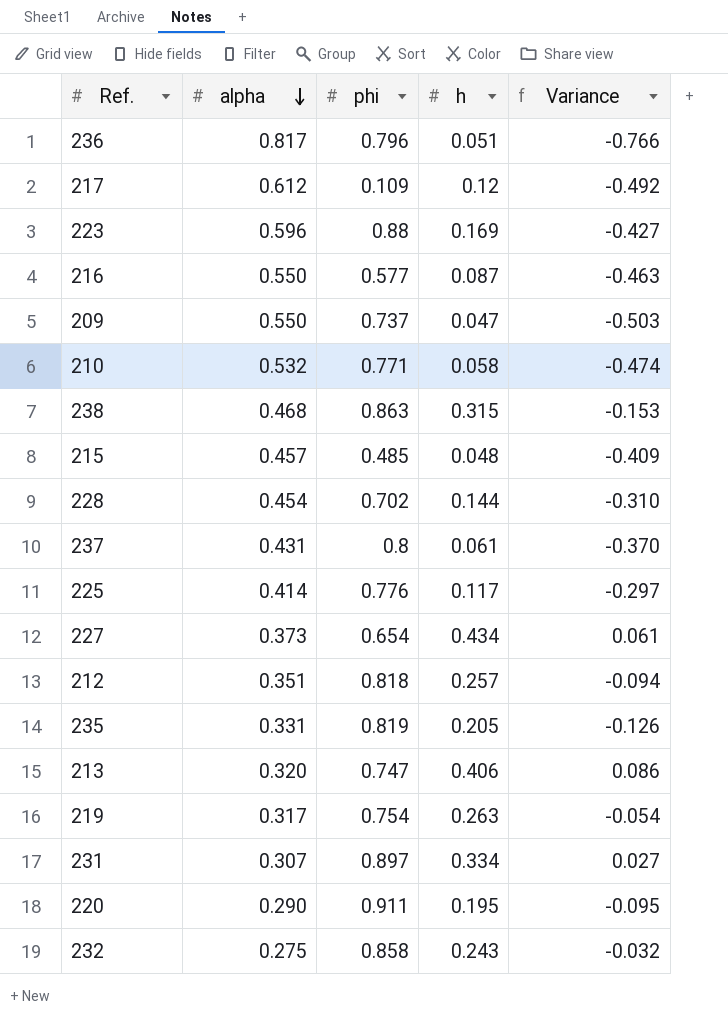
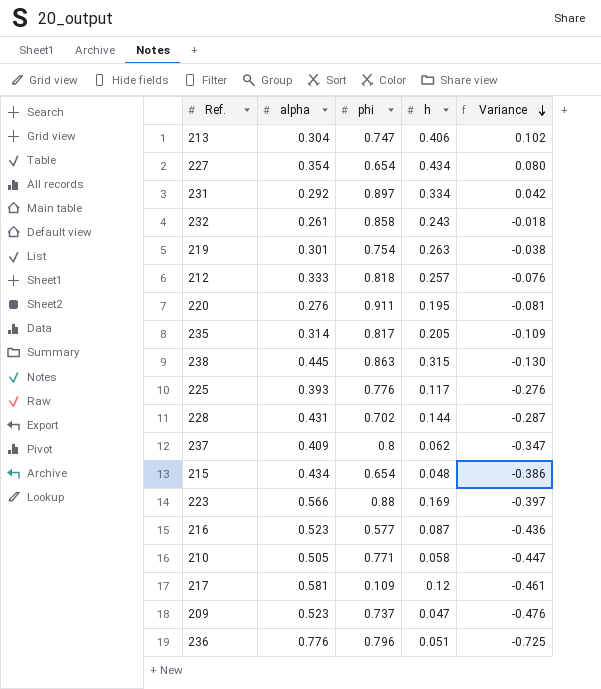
row order: alpha descending -> Variance descending
213 | alpha: 0.320 -> 0.304
213 | Variance: 0.086 -> 0.102
227 | alpha: 0.373 -> 0.354
227 | Variance: 0.061 -> 0.080
231 | alpha: 0.307 -> 0.292
231 | Variance: 0.027 -> 0.042
232 | alpha: 0.275 -> 0.261
232 | Variance: -0.032 -> -0.018
219 | alpha: 0.317 -> 0.301
219 | Variance: -0.054 -> -0.038
212 | alpha: 0.351 -> 0.333
212 | Variance: -0.094 -> -0.076
220 | alpha: 0.290 -> 0.276
220 | Variance: -0.095 -> -0.081
235 | alpha: 0.331 -> 0.314
235 | phi: 0.819 -> 0.817
235 | Variance: -0.126 -> -0.109
238 | alpha: 0.468 -> 0.445
238 | Variance: -0.153 -> -0.130
225 | alpha: 0.414 -> 0.393
225 | Variance: -0.297 -> -0.276
228 | alpha: 0.454 -> 0.431
228 | Variance: -0.310 -> -0.287
237 | alpha: 0.431 -> 0.409
237 | h: 0.061 -> 0.062
237 | Variance: -0.370 -> -0.347
215 | alpha: 0.457 -> 0.434
215 | phi: 0.485 -> 0.654
215 | Variance: -0.409 -> -0.386
223 | alpha: 0.596 -> 0.566
223 | Variance: -0.427 -> -0.397
216 | alpha: 0.550 -> 0.523
216 | Variance: -0.463 -> -0.436
210 | alpha: 0.532 -> 0.505
210 | Variance: -0.474 -> -0.447
217 | alpha: 0.612 -> 0.581
217 | Variance: -0.492 -> -0.461
209 | alpha: 0.550 -> 0.523
209 | Variance: -0.503 -> -0.476
236 | alpha: 0.817 -> 0.776
236 | Variance: -0.766 -> -0.725

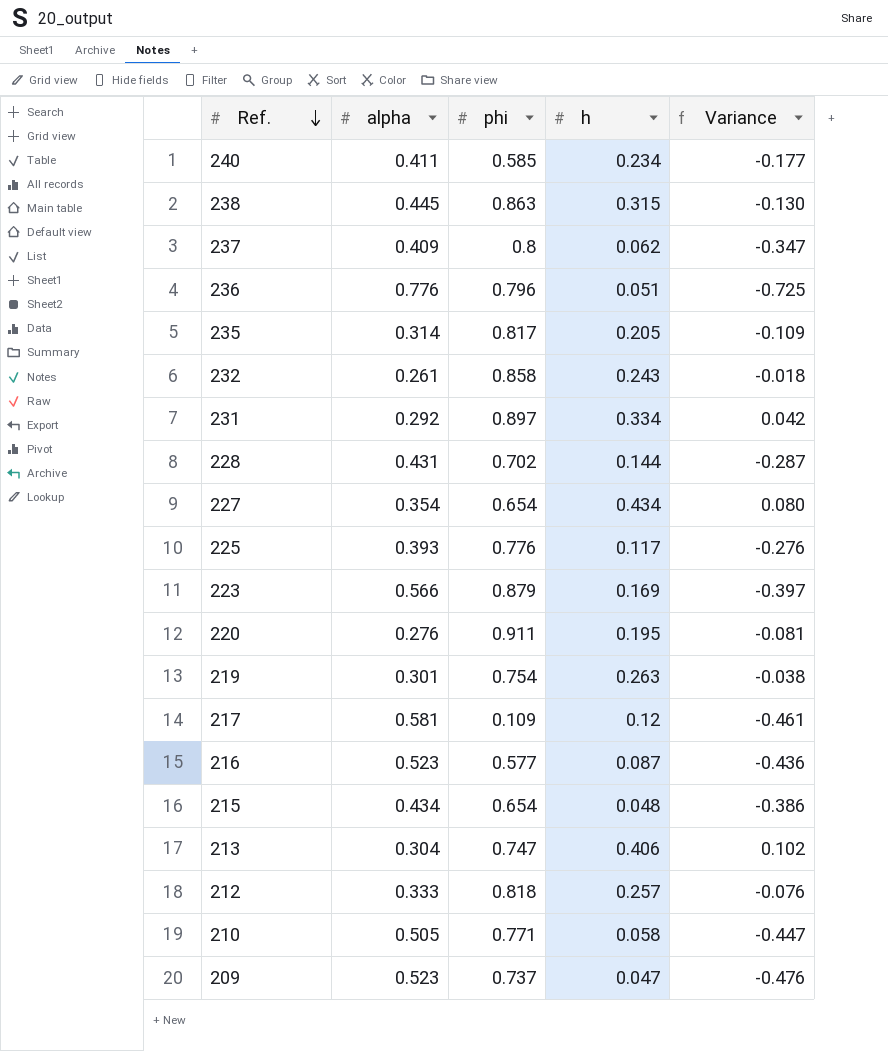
row order: Variance descending -> Ref. descending
row 240: none -> 0.411 | 0.585 | 0.234 | -0.177
223 | phi: 0.88 -> 0.879

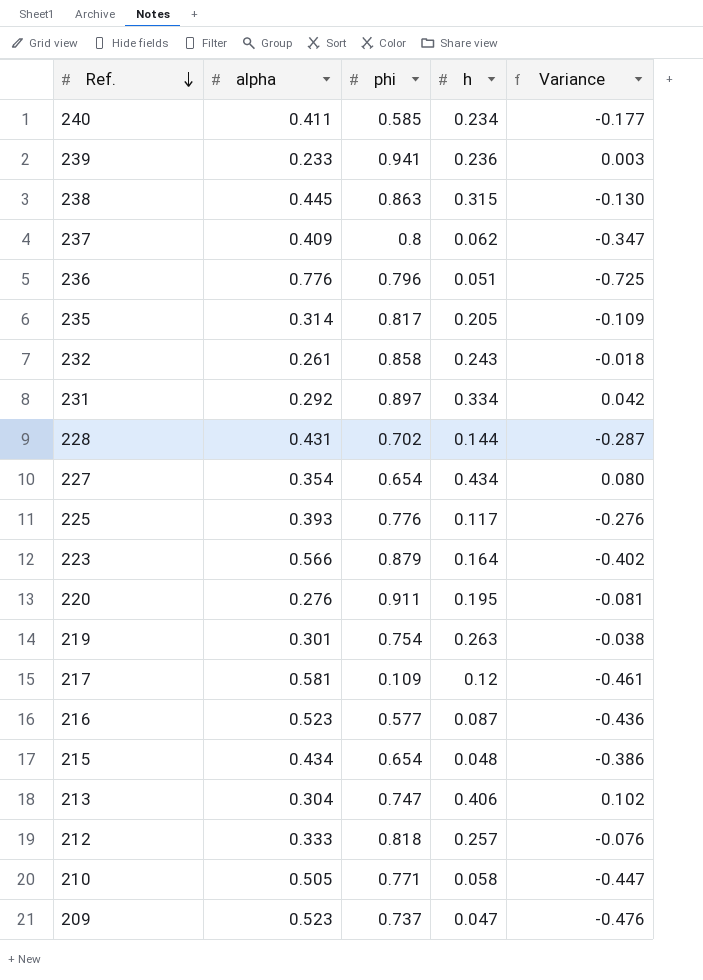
row 239: none -> 0.233 | 0.941 | 0.236 | 0.003
223 | h: 0.169 -> 0.164
223 | Variance: -0.397 -> -0.402

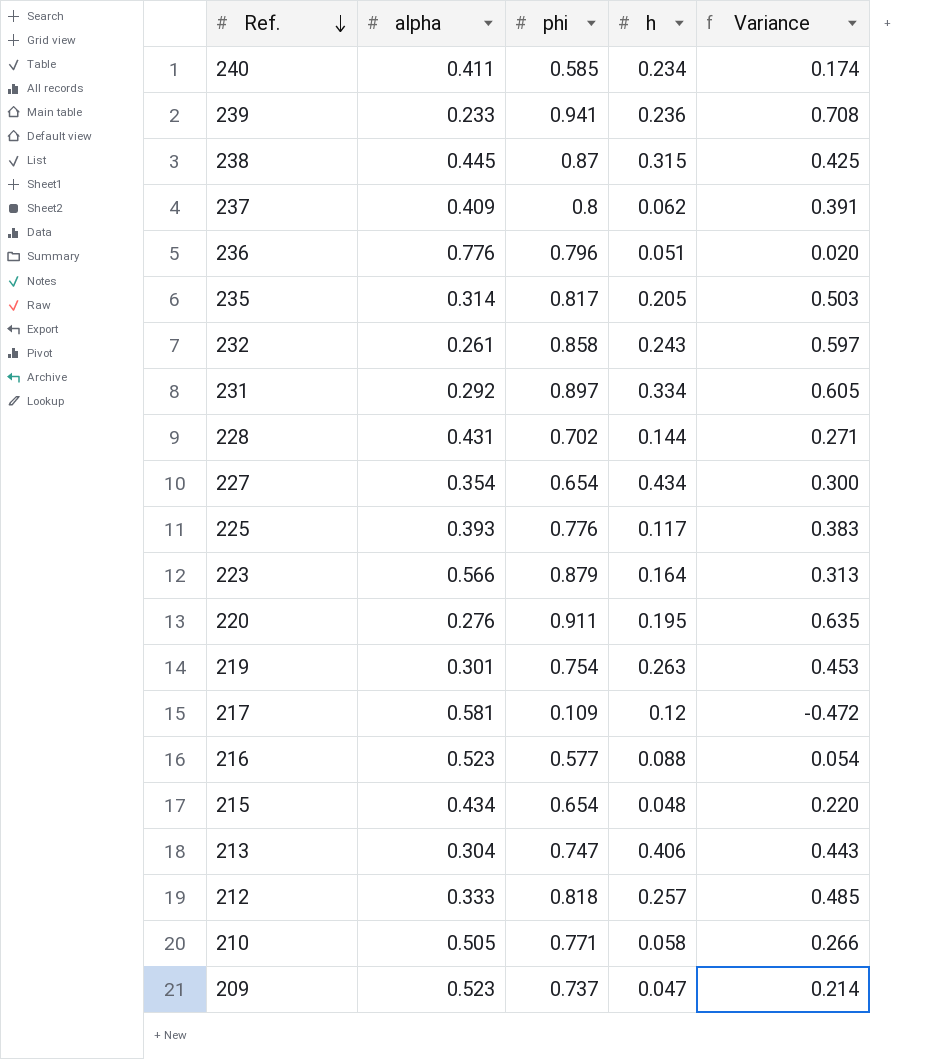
column Variance | formula: [h] - [alpha] -> [phi] - [alpha]
238 | phi: 0.863 -> 0.87
216 | h: 0.087 -> 0.088

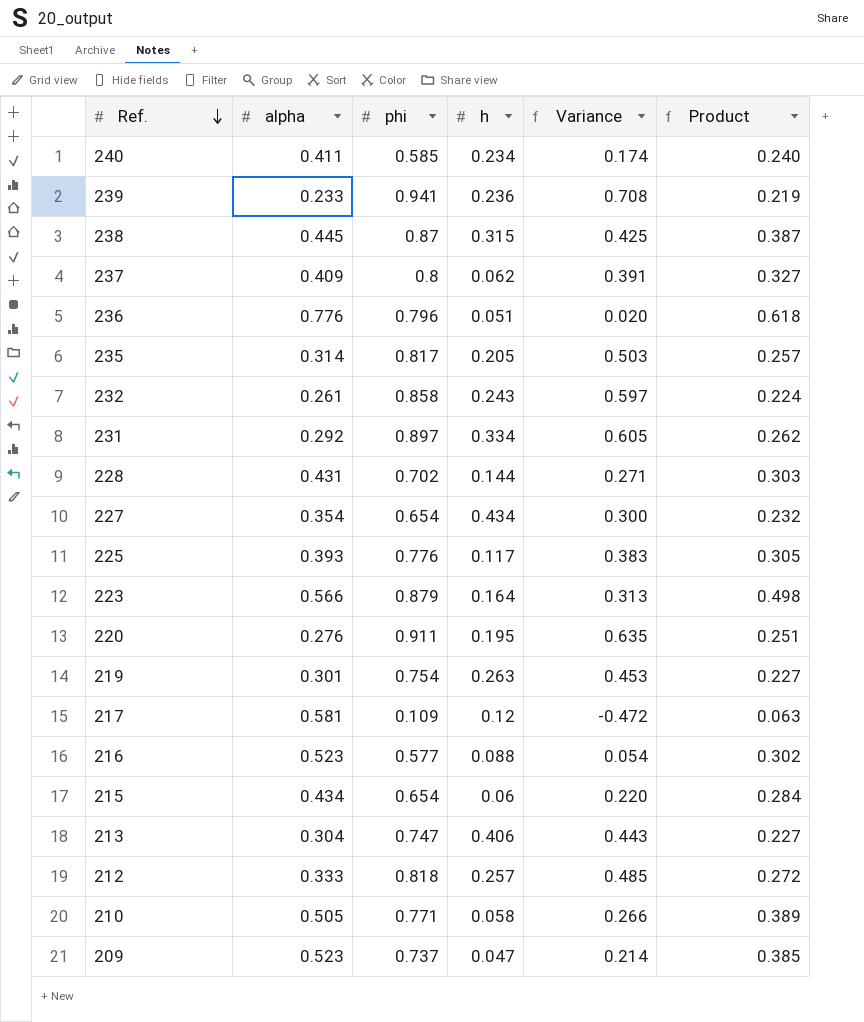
column Product | formula: none -> [alpha] * [phi]
215 | h: 0.048 -> 0.06

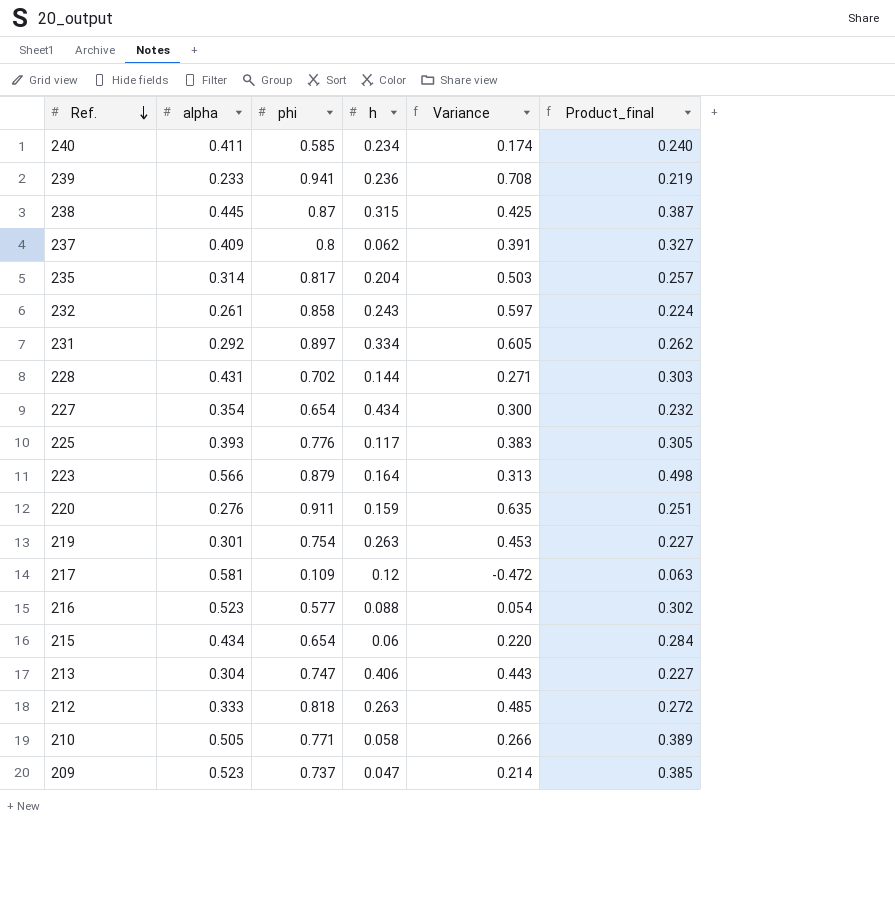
column name: Product -> Product_final
row 236: 0.776 | 0.796 | 0.051 | 0.020 | 0.618 -> none
235 | h: 0.205 -> 0.204
220 | h: 0.195 -> 0.159
212 | h: 0.257 -> 0.263

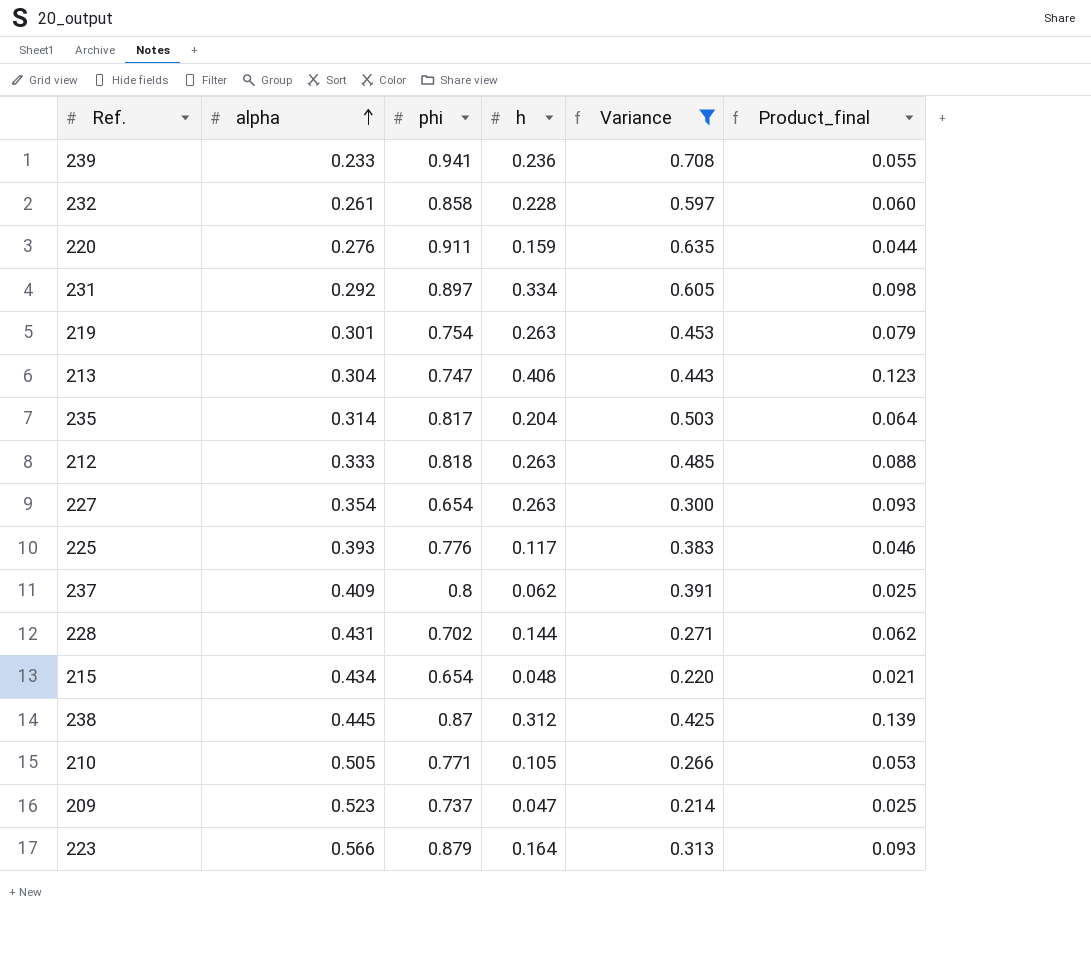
filter: none -> Variance >= 0.214
row order: Ref. descending -> alpha ascending
column Product_final | formula: [alpha] * [phi] -> [alpha] * [h]
232 | h: 0.243 -> 0.228
227 | h: 0.434 -> 0.263
215 | h: 0.06 -> 0.048
238 | h: 0.315 -> 0.312
210 | h: 0.058 -> 0.105

